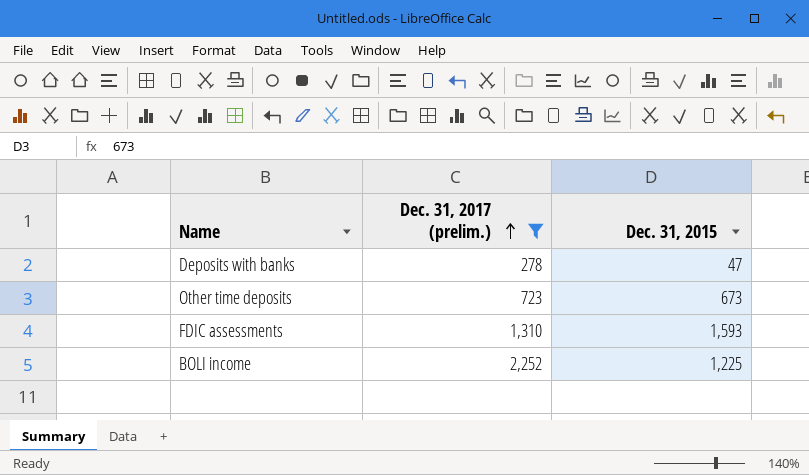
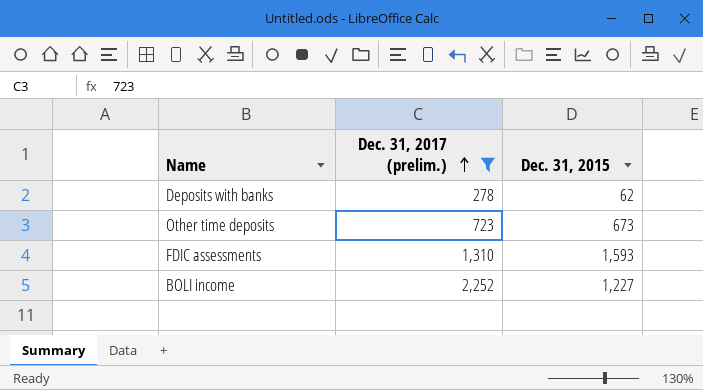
Deposits with banks | Dec. 31, 2015: 47 -> 62
BOLI income | Dec. 31, 2015: 1,225 -> 1,227

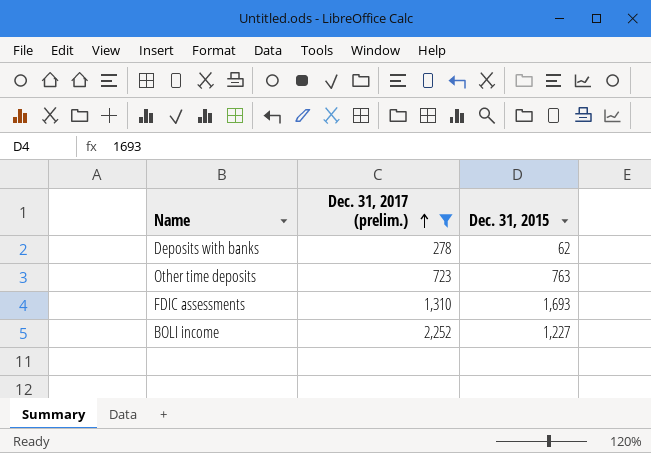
Other time deposits | Dec. 31, 2015: 673 -> 763
FDIC assessments | Dec. 31, 2015: 1,593 -> 1,693

